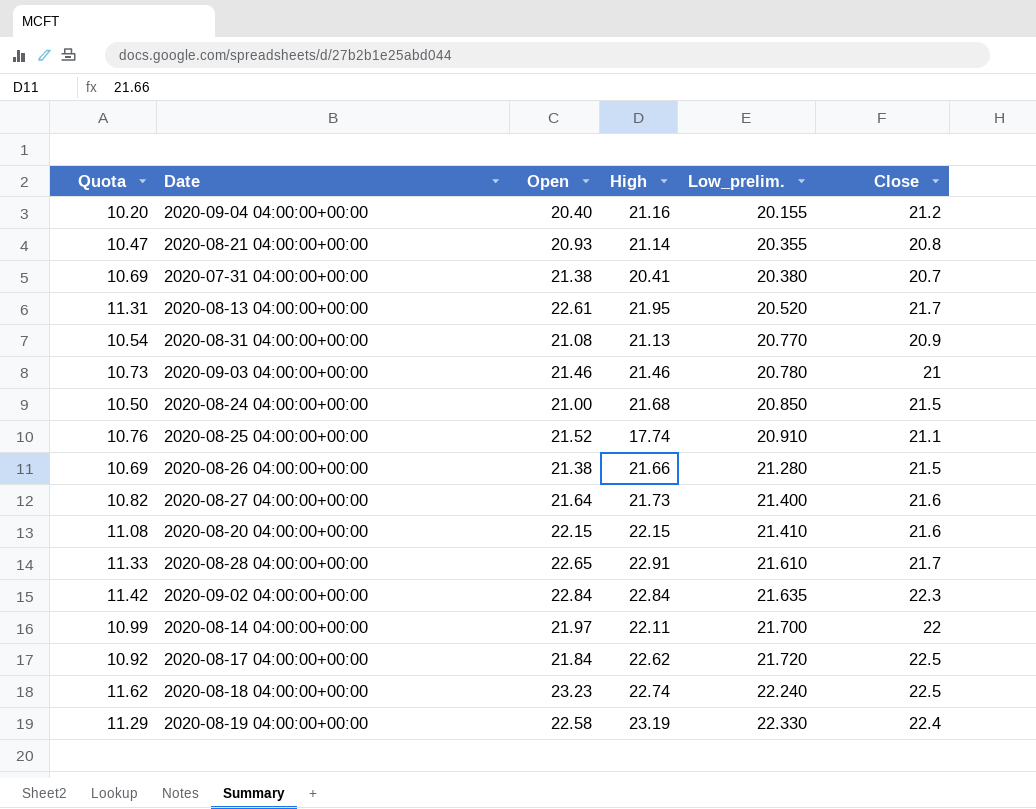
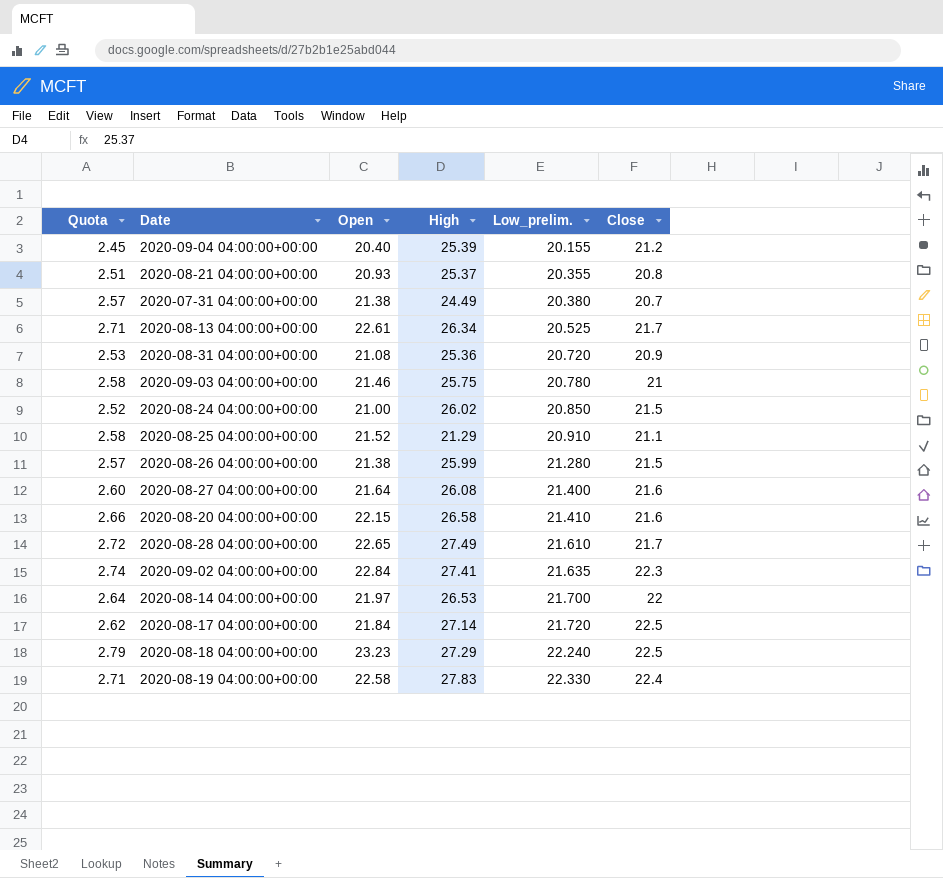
column Quota | formula: [Open] * 0.5 -> [Open] * 0.12
2020-09-04 04:00:00+00:00 | High: 21.16 -> 25.39
2020-08-21 04:00:00+00:00 | High: 21.14 -> 25.37
2020-07-31 04:00:00+00:00 | High: 20.41 -> 24.49
2020-08-13 04:00:00+00:00 | High: 21.95 -> 26.34
2020-08-13 04:00:00+00:00 | Low_prelim.: 20.520 -> 20.525
2020-08-31 04:00:00+00:00 | High: 21.13 -> 25.36
2020-08-31 04:00:00+00:00 | Low_prelim.: 20.770 -> 20.720
2020-09-03 04:00:00+00:00 | High: 21.46 -> 25.75
2020-08-24 04:00:00+00:00 | High: 21.68 -> 26.02
2020-08-25 04:00:00+00:00 | High: 17.74 -> 21.29
2020-08-26 04:00:00+00:00 | High: 21.66 -> 25.99
2020-08-27 04:00:00+00:00 | High: 21.73 -> 26.08
2020-08-20 04:00:00+00:00 | High: 22.15 -> 26.58
2020-08-28 04:00:00+00:00 | High: 22.91 -> 27.49
2020-09-02 04:00:00+00:00 | High: 22.84 -> 27.41
2020-08-14 04:00:00+00:00 | High: 22.11 -> 26.53
2020-08-17 04:00:00+00:00 | High: 22.62 -> 27.14
2020-08-18 04:00:00+00:00 | High: 22.74 -> 27.29
2020-08-19 04:00:00+00:00 | High: 23.19 -> 27.83

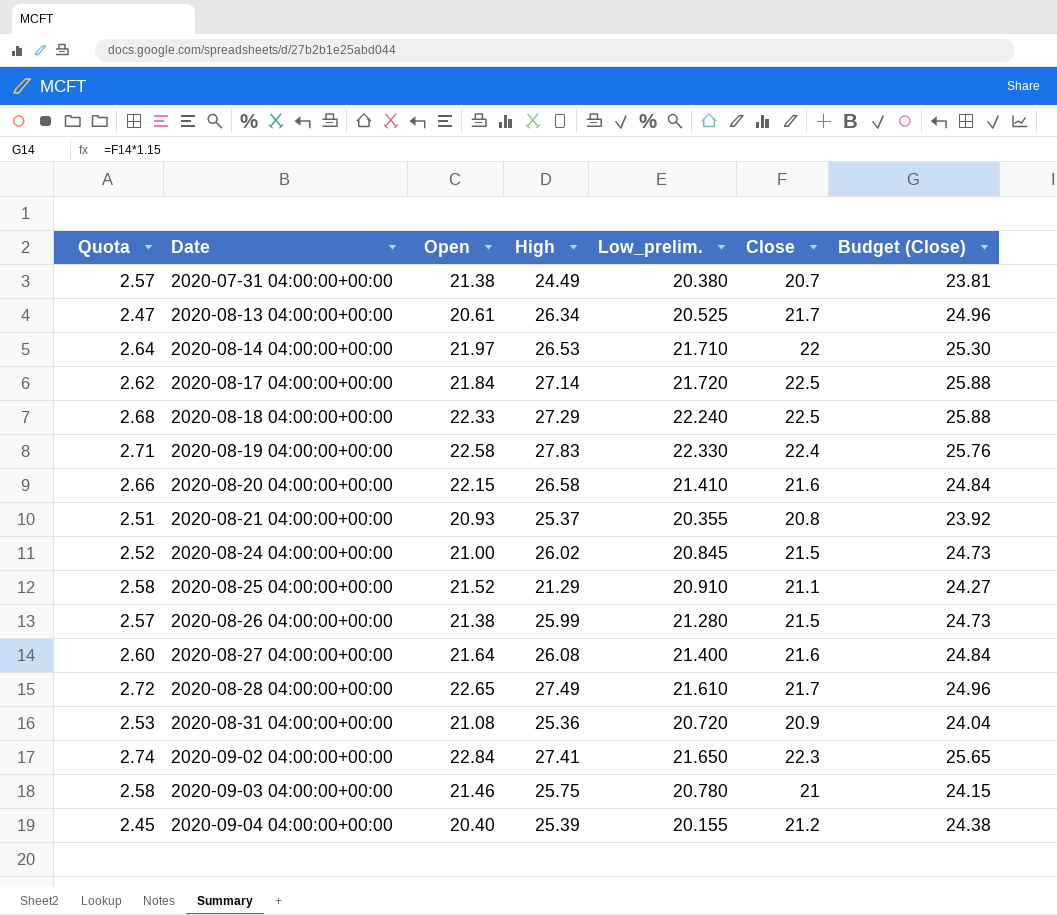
row order: Low_prelim. ascending -> Date ascending
column Budget (Close) | formula: none -> [Close] * 1.15
2020-08-13 04:00:00+00:00 | Quota: 2.71 -> 2.47
2020-08-13 04:00:00+00:00 | Open: 22.61 -> 20.61
2020-08-14 04:00:00+00:00 | Low_prelim.: 21.700 -> 21.710
2020-08-18 04:00:00+00:00 | Quota: 2.79 -> 2.68
2020-08-18 04:00:00+00:00 | Open: 23.23 -> 22.33
2020-08-24 04:00:00+00:00 | Low_prelim.: 20.850 -> 20.845
2020-09-02 04:00:00+00:00 | Low_prelim.: 21.635 -> 21.650

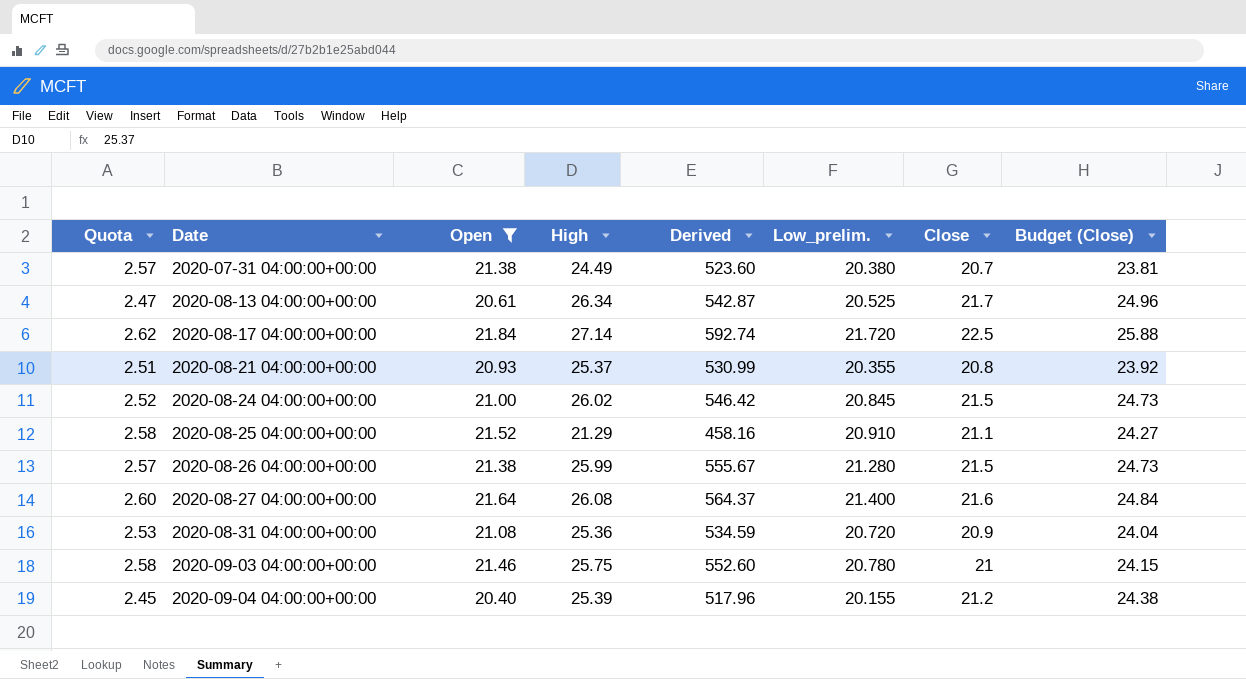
filter: none -> Open <= 21.84
column Derived | formula: none -> [Open] * [High]

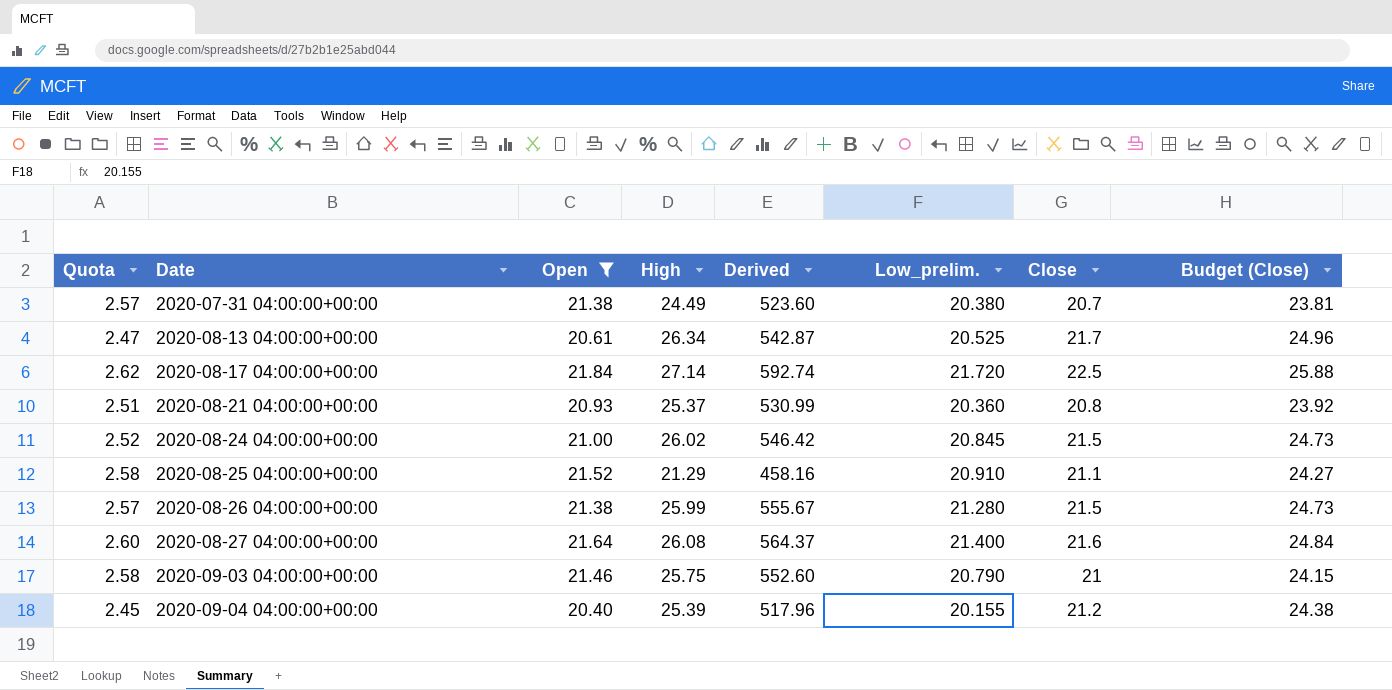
row 2020-08-31 04:00:00+00:00: 2.53 | 21.08 | 25.36 | 534.59 | 20.720 | 20.9 | 24.04 -> none
2020-08-21 04:00:00+00:00 | Low_prelim.: 20.355 -> 20.360
2020-09-03 04:00:00+00:00 | Low_prelim.: 20.780 -> 20.790

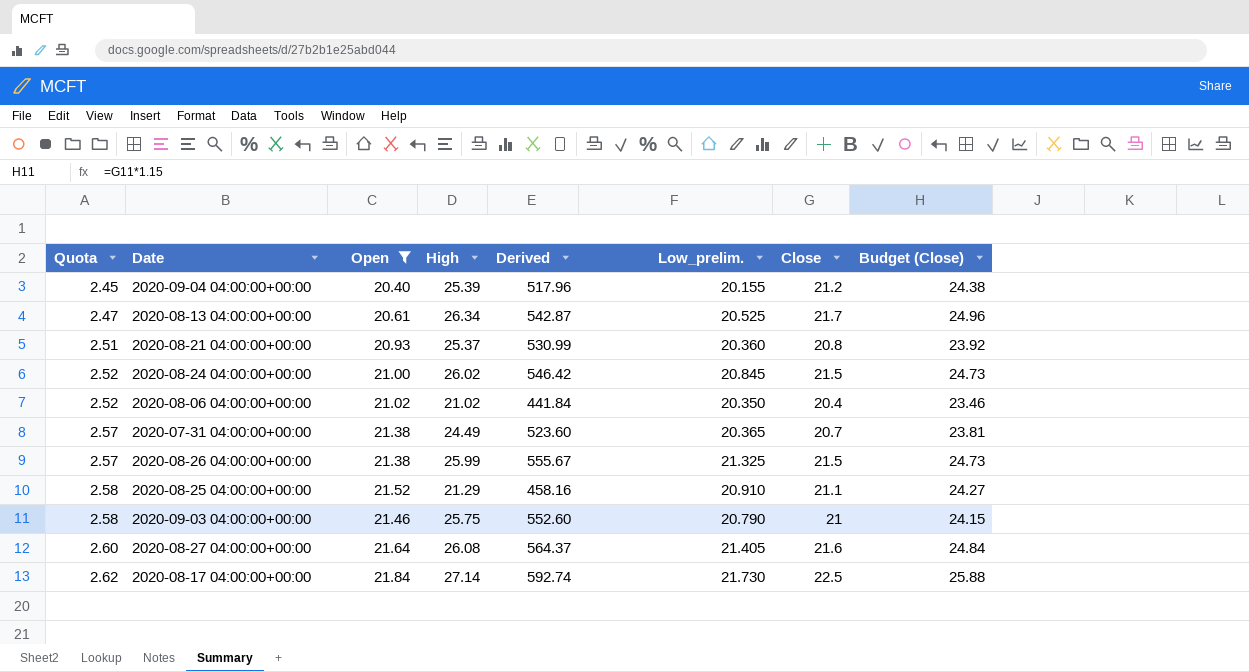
row order: Date ascending -> Quota ascending
row 2020-08-06 04:00:00+00:00: none -> 2.52 | 21.02 | 21.02 | 441.84 | 20.350 | 20.4 | 23.46
2020-07-31 04:00:00+00:00 | Low_prelim.: 20.380 -> 20.365
2020-08-26 04:00:00+00:00 | Low_prelim.: 21.280 -> 21.325
2020-08-27 04:00:00+00:00 | Low_prelim.: 21.400 -> 21.405
2020-08-17 04:00:00+00:00 | Low_prelim.: 21.720 -> 21.730

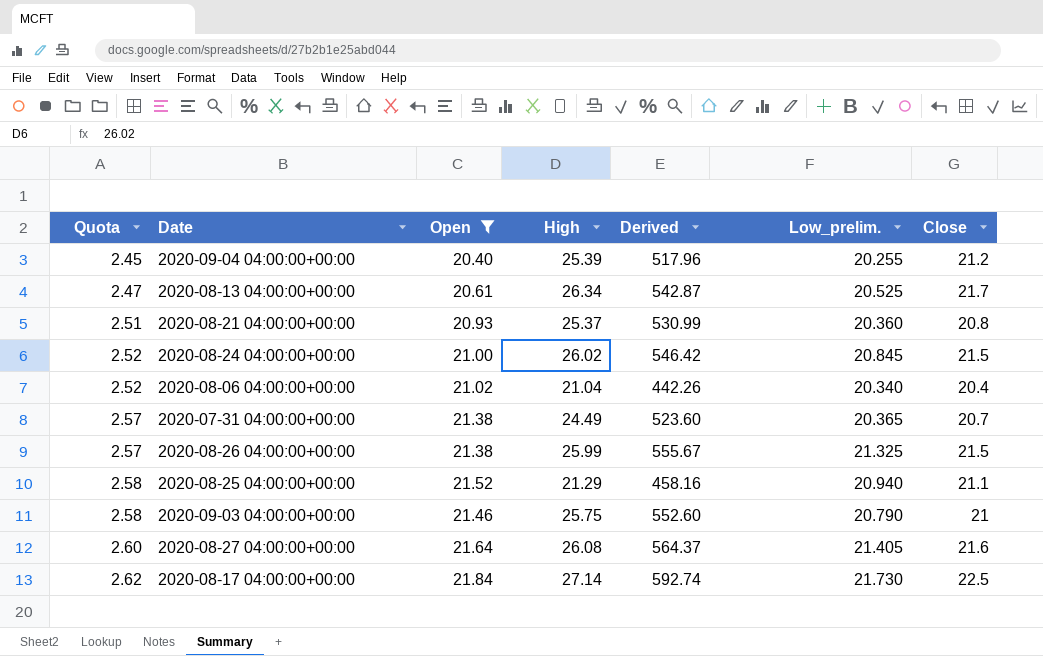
column Budget (Close) | formula: [Close] * 1.15 -> none
2020-09-04 04:00:00+00:00 | Low_prelim.: 20.155 -> 20.255
2020-08-06 04:00:00+00:00 | High: 21.02 -> 21.04
2020-08-06 04:00:00+00:00 | Derived: 441.84 -> 442.26
2020-08-06 04:00:00+00:00 | Low_prelim.: 20.350 -> 20.340
2020-08-25 04:00:00+00:00 | Low_prelim.: 20.910 -> 20.940

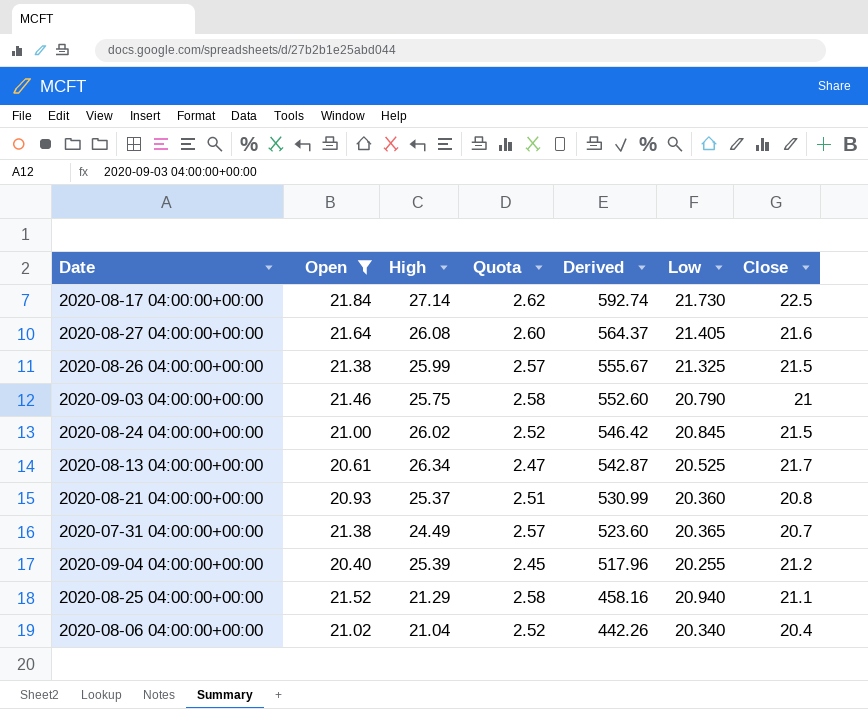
row order: Quota ascending -> Derived descending
column Quota | position: 1 -> 4
column name: Low_prelim. -> Low

